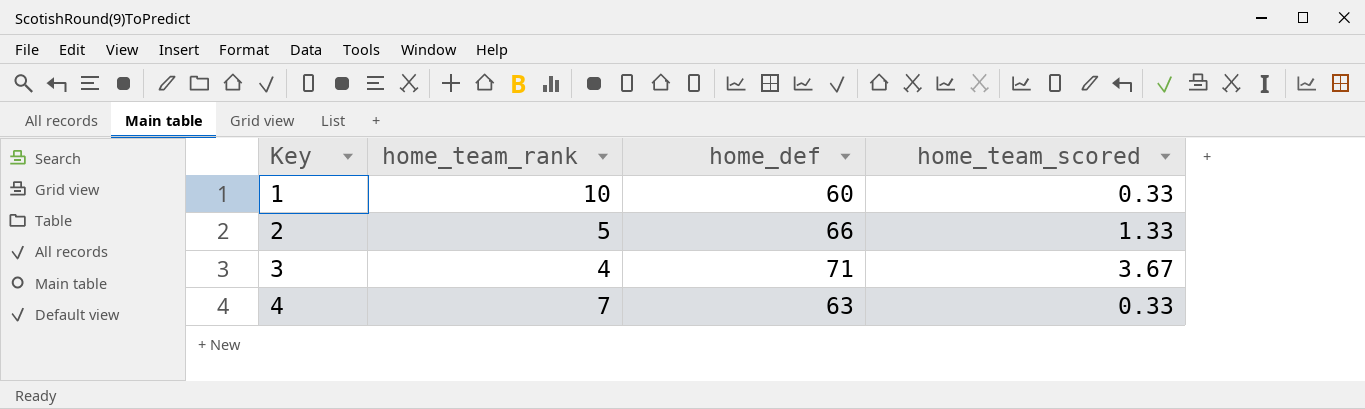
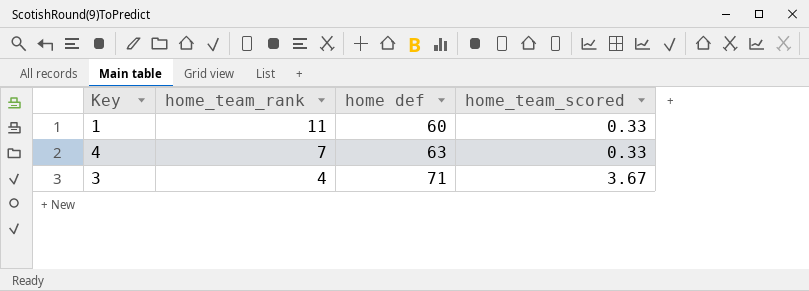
row order: Key ascending -> home_team_rank descending
column name: home_def -> home def
row 2: 5 | 66 | 1.33 -> none
1 | home_team_rank: 10 -> 11

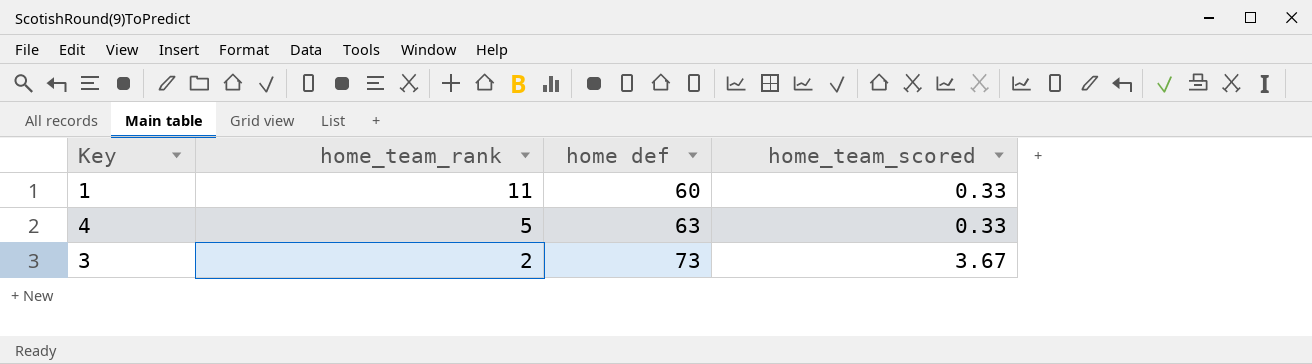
4 | home_team_rank: 7 -> 5
3 | home_team_rank: 4 -> 2
3 | home def: 71 -> 73

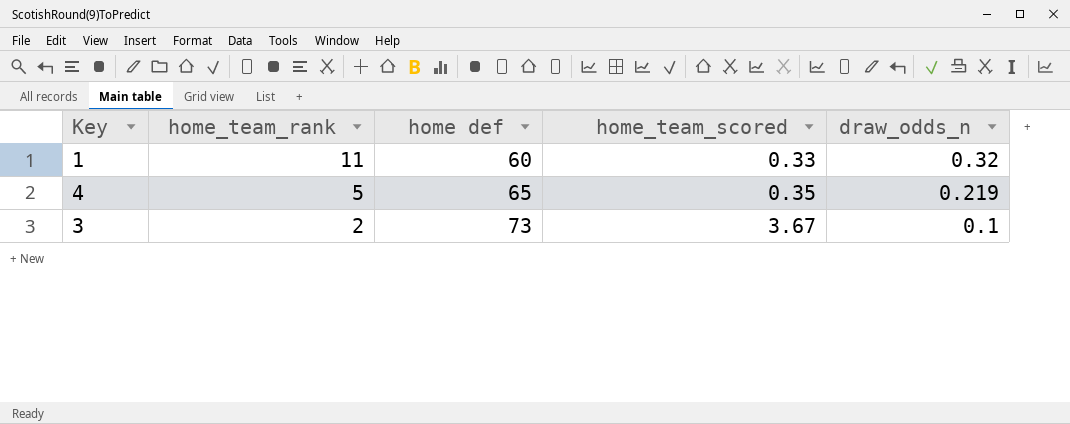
column draw_odds_n | position: none -> 5
4 | home def: 63 -> 65
4 | home_team_scored: 0.33 -> 0.35

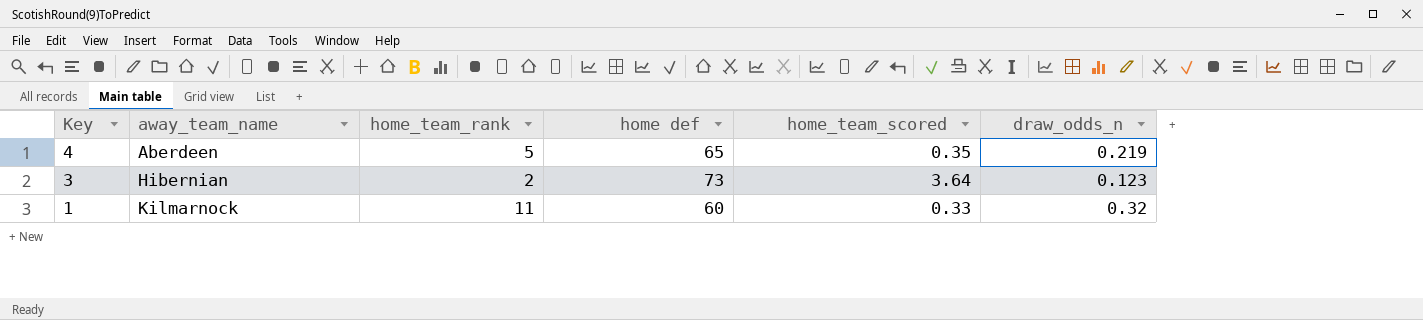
row order: home_team_rank descending -> Key descending
column away_team_name | position: none -> 2
3 | home_team_scored: 3.67 -> 3.64
3 | draw_odds_n: 0.1 -> 0.123

